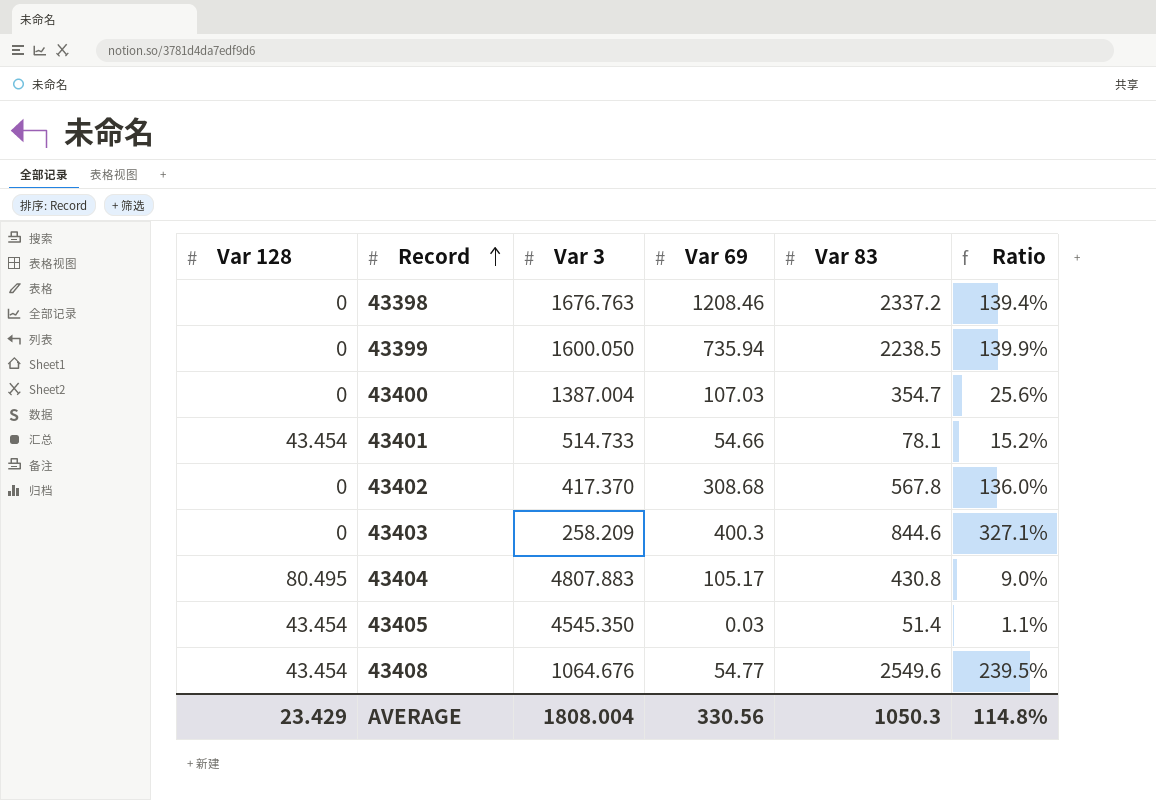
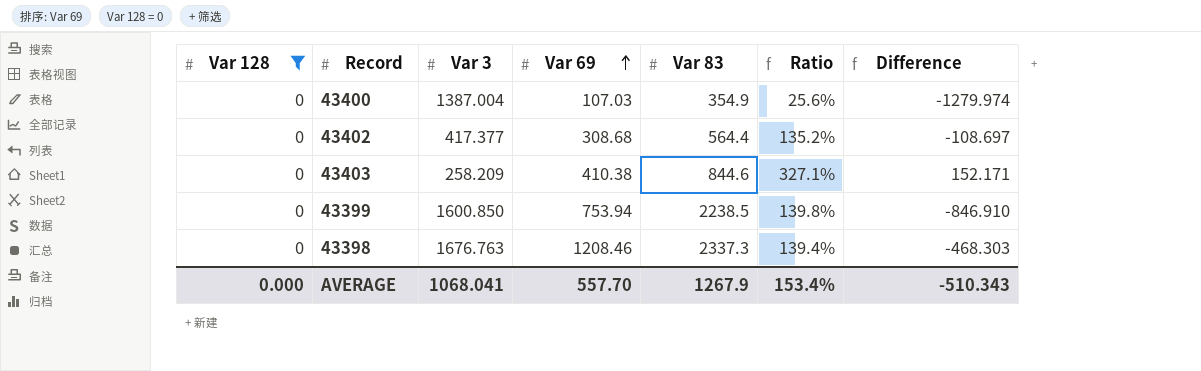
filter: none -> Var 128 = 0
row order: Record ascending -> Var 69 ascending
column Difference | formula: none -> [Var 69] - [Var 3]
43400 | Var 83: 354.7 -> 354.9
43402 | Var 3: 417.370 -> 417.377
43402 | Var 83: 567.8 -> 564.4
43402 | Ratio: 136.0% -> 135.2%
43403 | Var 69: 400.3 -> 410.38
43399 | Var 3: 1600.050 -> 1600.850
43399 | Var 69: 735.94 -> 753.94
43399 | Ratio: 139.9% -> 139.8%
43398 | Var 83: 2337.2 -> 2337.3
AVERAGE | Var 128: 23.429 -> 0.000
AVERAGE | Var 3: 1808.004 -> 1068.041
AVERAGE | Var 69: 330.56 -> 557.70
AVERAGE | Var 83: 1050.3 -> 1267.9
AVERAGE | Ratio: 114.8% -> 153.4%

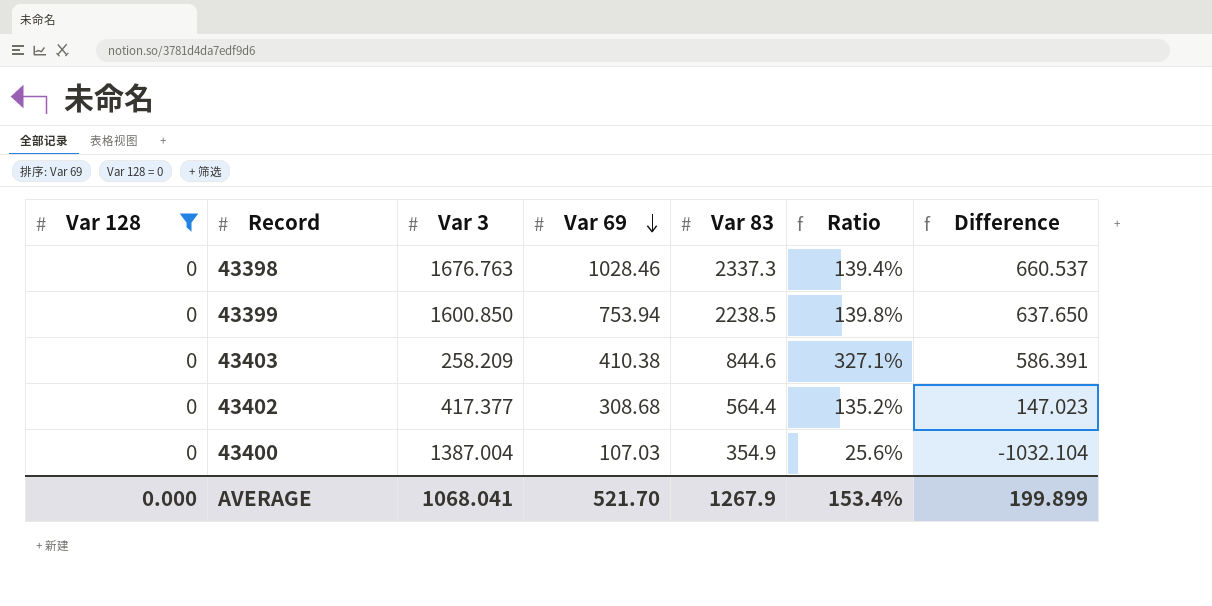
row order: Var 69 ascending -> Var 69 descending
column Difference | formula: [Var 69] - [Var 3] -> [Var 83] - [Var 3]
43398 | Var 69: 1208.46 -> 1028.46
AVERAGE | Var 69: 557.70 -> 521.70
AVERAGE | Difference: -510.343 -> 199.899

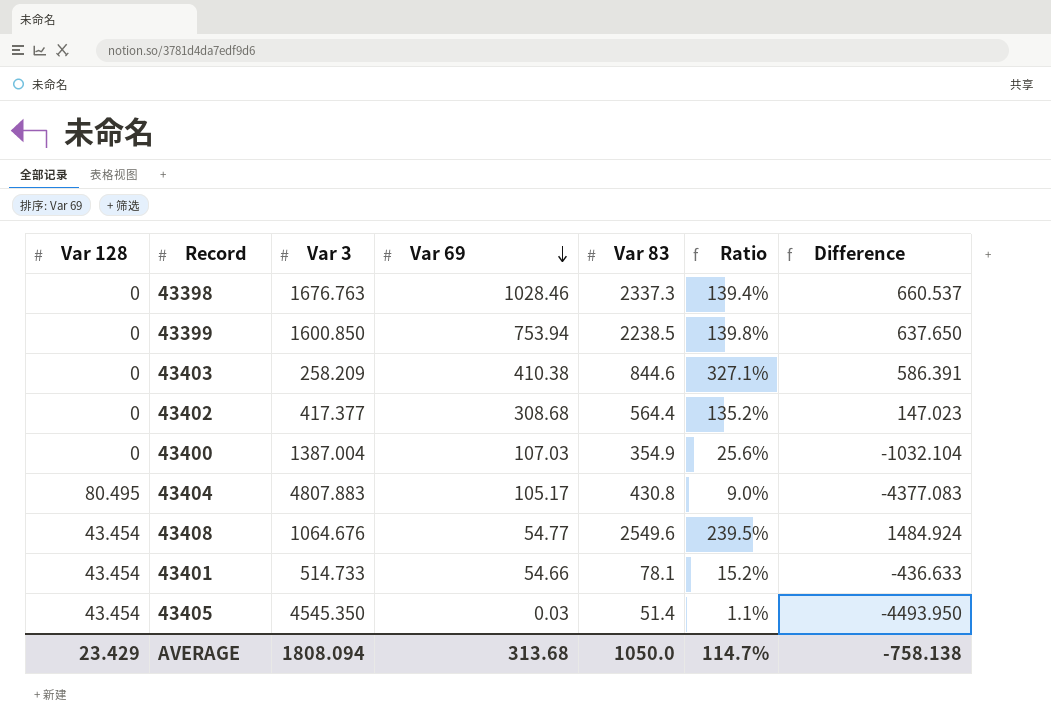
filter: Var 128 = 0 -> none
AVERAGE | Var 128: 0.000 -> 23.429
AVERAGE | Var 3: 1068.041 -> 1808.094
AVERAGE | Var 69: 521.70 -> 313.68
AVERAGE | Var 83: 1267.9 -> 1050.0
AVERAGE | Ratio: 153.4% -> 114.7%
AVERAGE | Difference: 199.899 -> -758.138

